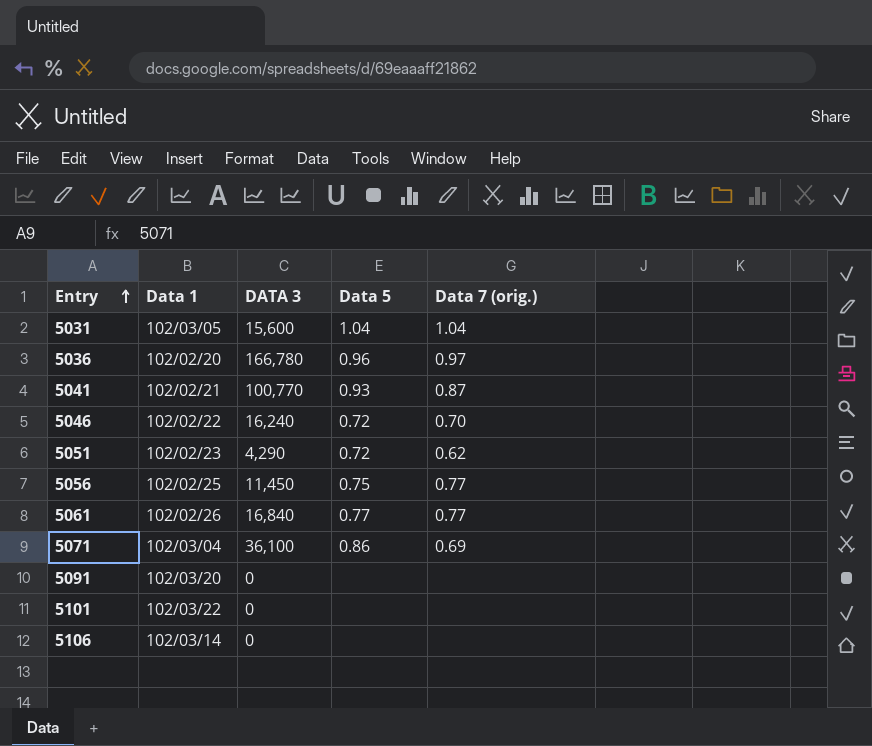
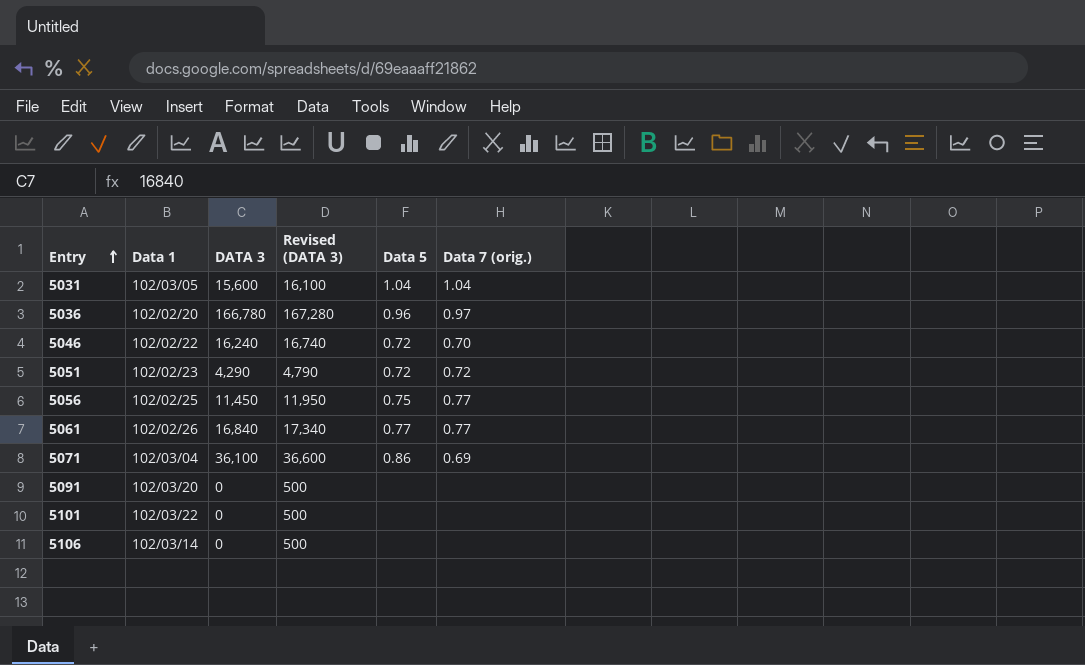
column Revised (DATA 3) | formula: none -> [DATA 3] + 500
row 5041: 102/02/21 | 100,770 | 0.93 | 0.87 -> none
5051 | Data 7 (orig.): 0.62 -> 0.72

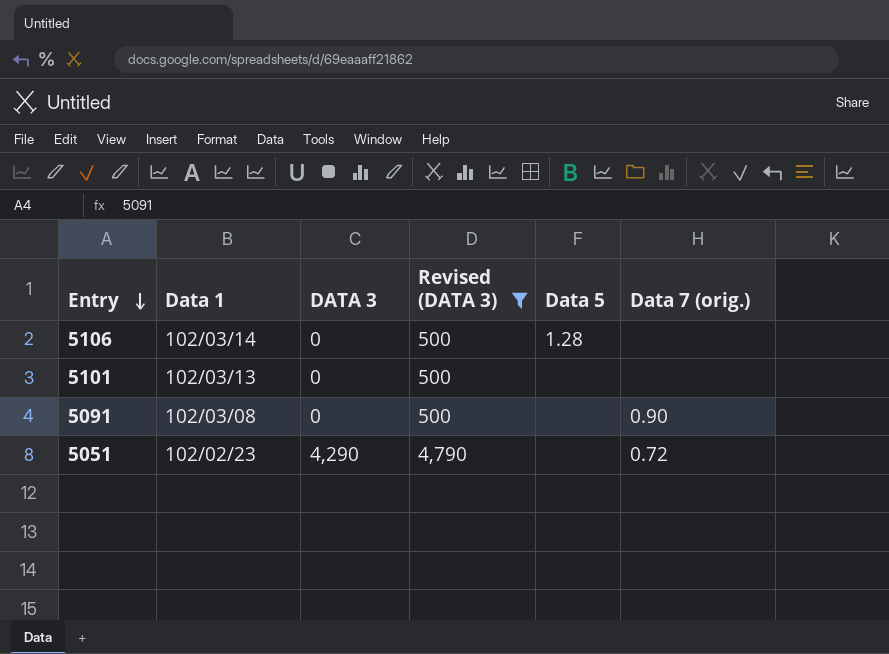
filter: none -> Revised (DATA 3) <= 4,790
row order: Entry ascending -> Entry descending
5106 | Data 5: none -> 1.28
5101 | Data 1: 102/03/22 -> 102/03/13
5091 | Data 1: 102/03/20 -> 102/03/08
5091 | Data 7 (orig.): none -> 0.90
5051 | Data 5: 0.72 -> none

